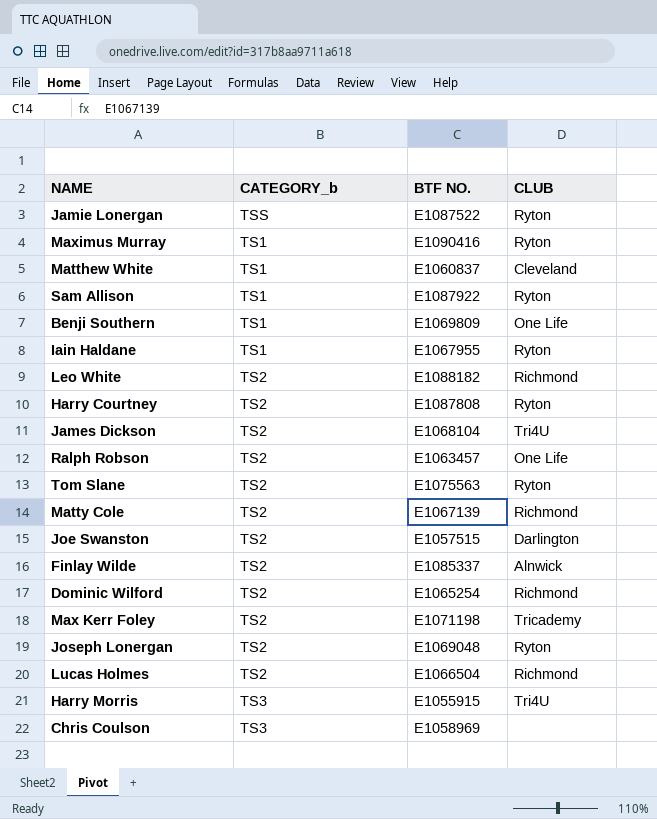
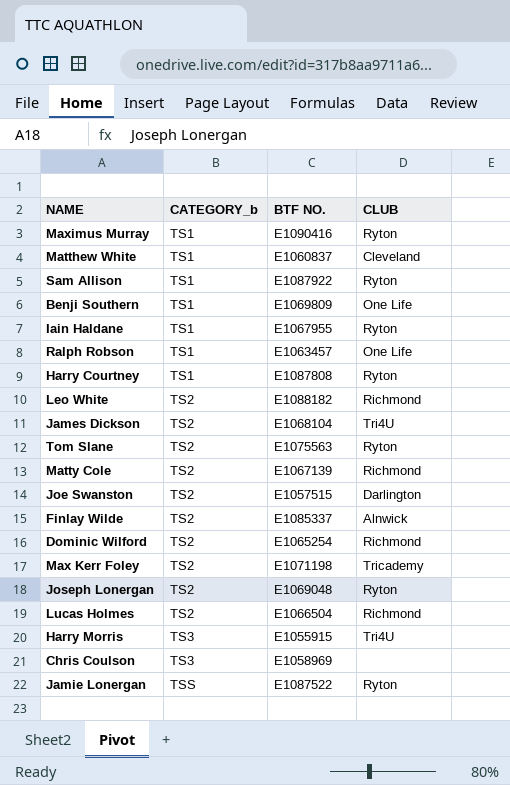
row order: none -> CATEGORY_b ascending
Ralph Robson | CATEGORY_b: TS2 -> TS1
Harry Courtney | CATEGORY_b: TS2 -> TS1

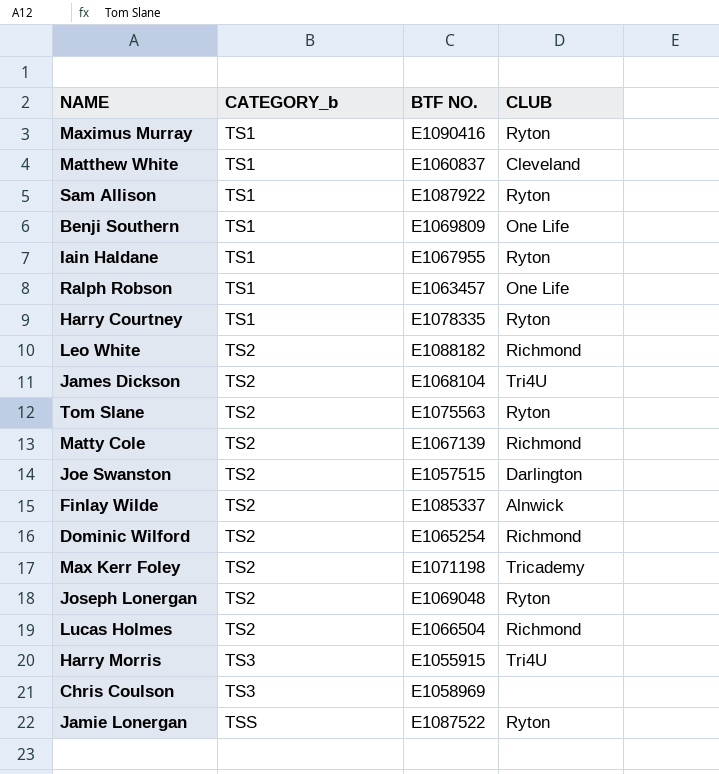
Harry Courtney | BTF NO.: E1087808 -> E1078335

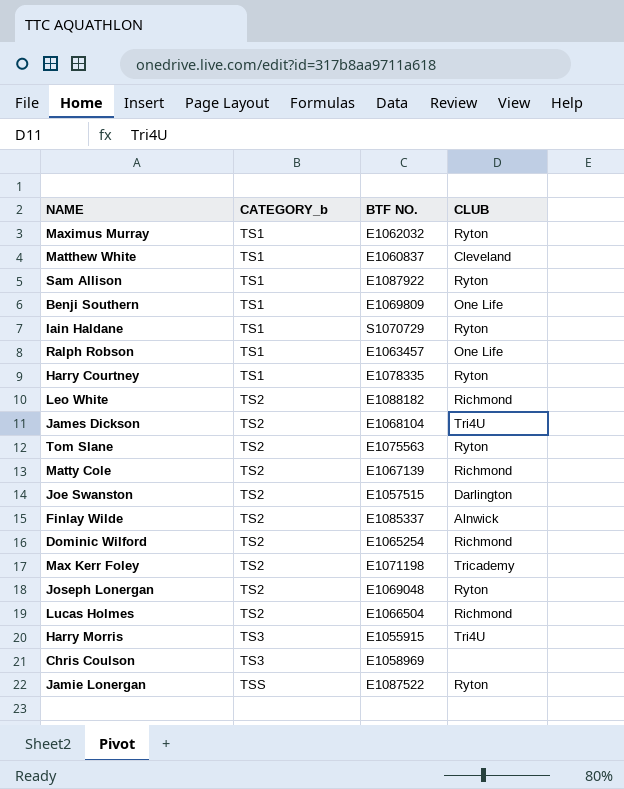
Maximus Murray | BTF NO.: E1090416 -> E1062032
Iain Haldane | BTF NO.: E1067955 -> S1070729

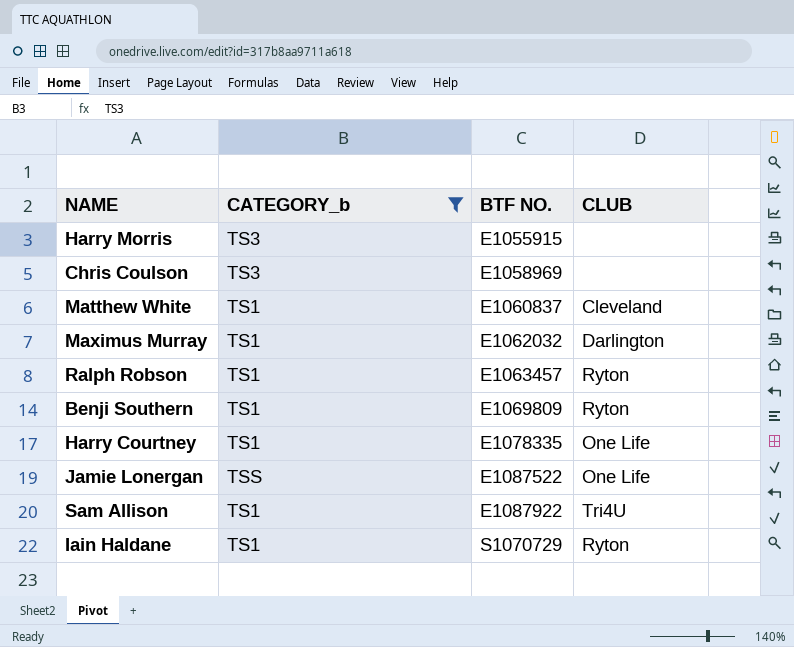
filter: none -> CATEGORY_b != TS2
row order: CATEGORY_b ascending -> BTF NO. ascending
Harry Morris | CLUB: Tri4U -> none
Maximus Murray | CLUB: Ryton -> Darlington
Ralph Robson | CLUB: One Life -> Ryton
Benji Southern | CLUB: One Life -> Ryton
Harry Courtney | CLUB: Ryton -> One Life
Jamie Lonergan | CLUB: Ryton -> One Life
Sam Allison | CLUB: Ryton -> Tri4U

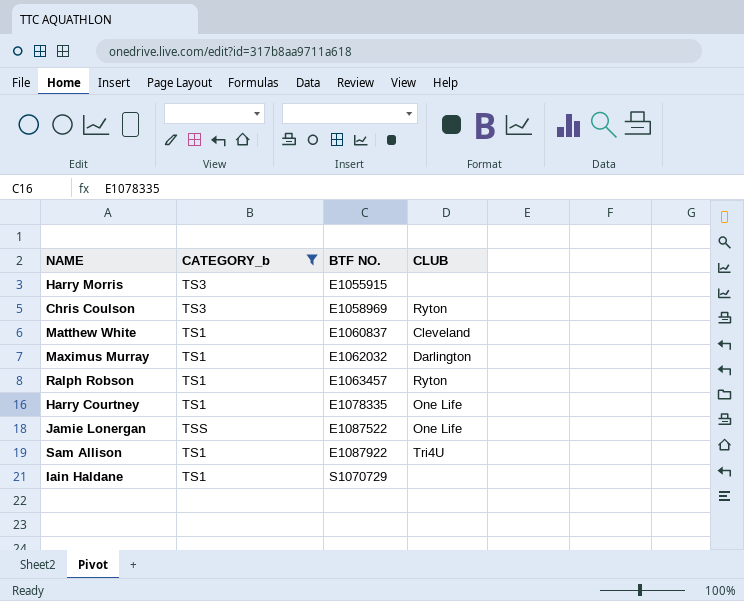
row Benji Southern: TS1 | E1069809 | Ryton -> none
Chris Coulson | CLUB: none -> Ryton
Iain Haldane | CLUB: Ryton -> none

